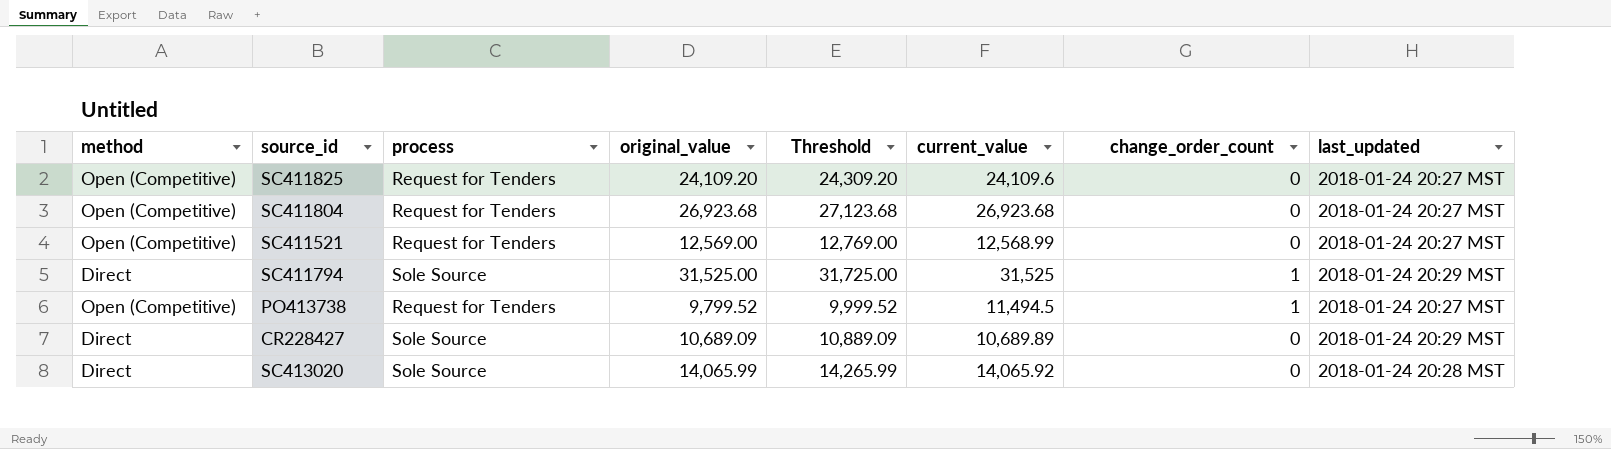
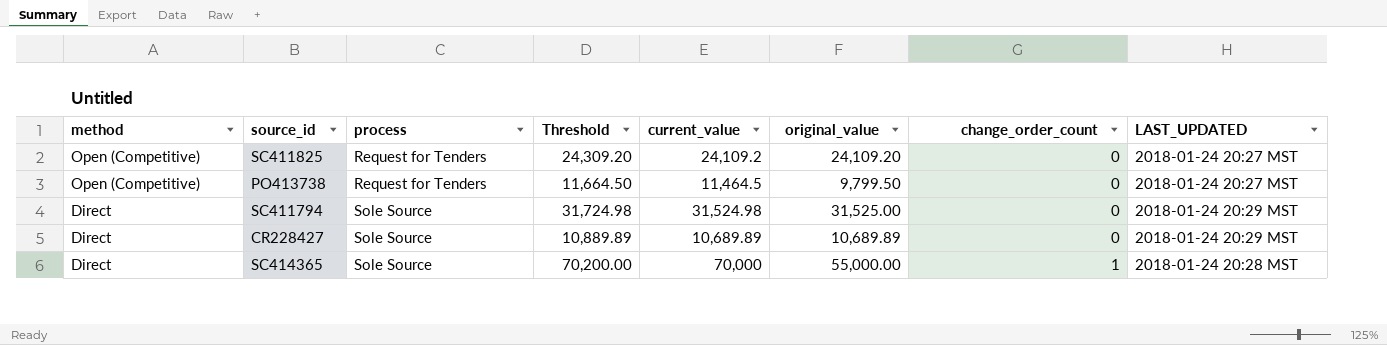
row order: none -> method descending
column Threshold | formula: [original_value] + 200 -> [current_value] + 200
column original_value | position: 4 -> 6
column name: last_updated -> LAST_UPDATED
row SC411804: Open (Competitive) | Request for Tenders | 26,923.68 | 27,123.68 | 26,923.68 | 0 | 2018-01-24 20:27 MST -> none
row SC411521: Open (Competitive) | Request for Tenders | 12,569.00 | 12,769.00 | 12,568.99 | 0 | 2018-01-24 20:27 MST -> none
row SC413020: Direct | Sole Source | 14,065.99 | 14,265.99 | 14,065.92 | 0 | 2018-01-24 20:28 MST -> none
SC411825 | current_value: 24,109.6 -> 24,109.2
PO413738 | current_value: 11,494.5 -> 11,464.5
PO413738 | original_value: 9,799.52 -> 9,799.50
PO413738 | change_order_count: 1 -> 0
SC411794 | current_value: 31,525 -> 31,524.98
SC411794 | change_order_count: 1 -> 0
CR228427 | original_value: 10,689.09 -> 10,689.89
row SC414365: none -> Direct | Sole Source | 70,200.00 | 70,000 | 55,000.00 | 1 | 2018-01-24 20:28 MST

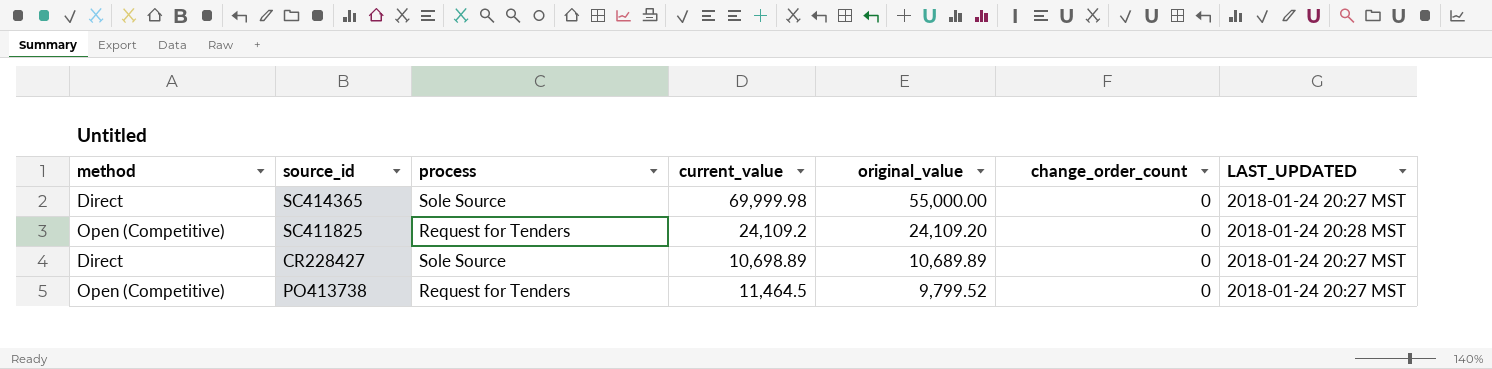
row order: method descending -> original_value descending
column Threshold | formula: [current_value] + 200 -> none
row SC411794: Direct | Sole Source | 31,724.98 | 31,524.98 | 31,525.00 | 0 | 2018-01-24 20:29 MST -> none
SC414365 | current_value: 70,000 -> 69,999.98
SC414365 | change_order_count: 1 -> 0
SC414365 | LAST_UPDATED: 2018-01-24 20:28 MST -> 2018-01-24 20:27 MST
SC411825 | LAST_UPDATED: 2018-01-24 20:27 MST -> 2018-01-24 20:28 MST
CR228427 | current_value: 10,689.89 -> 10,698.89
CR228427 | LAST_UPDATED: 2018-01-24 20:29 MST -> 2018-01-24 20:27 MST
PO413738 | original_value: 9,799.50 -> 9,799.52

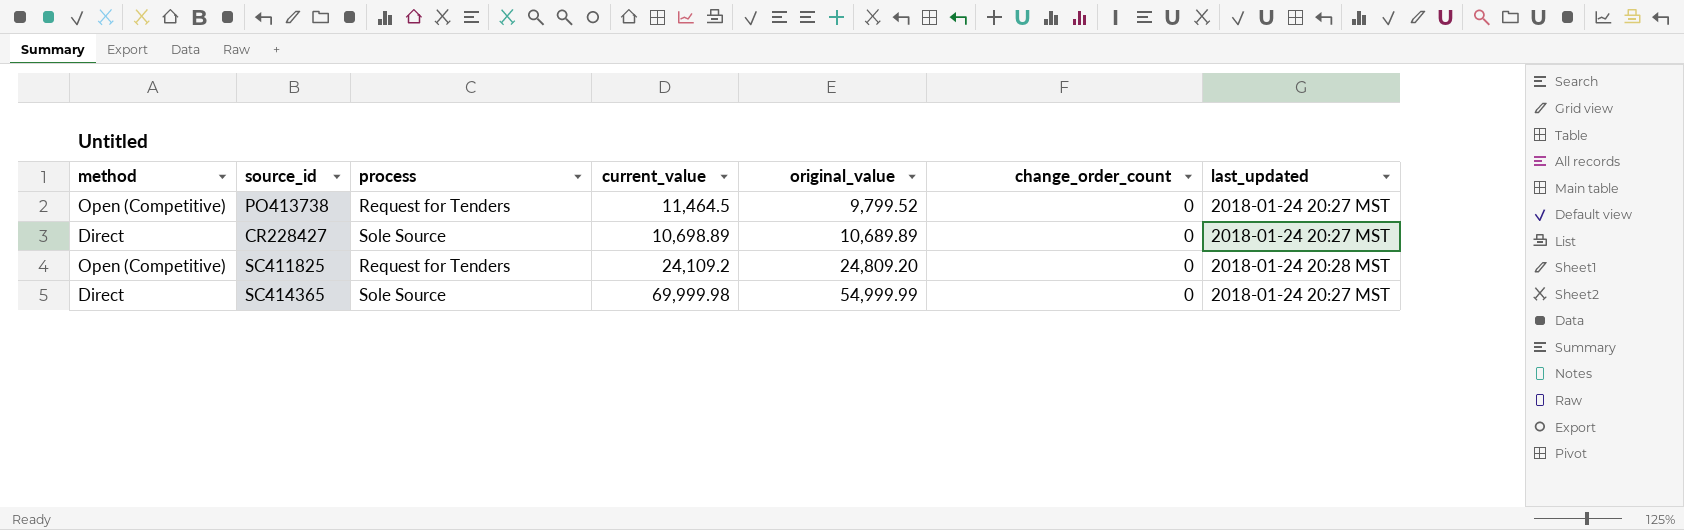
row order: original_value descending -> original_value ascending
column name: LAST_UPDATED -> last_updated
SC411825 | original_value: 24,109.20 -> 24,809.20
SC414365 | original_value: 55,000.00 -> 54,999.99

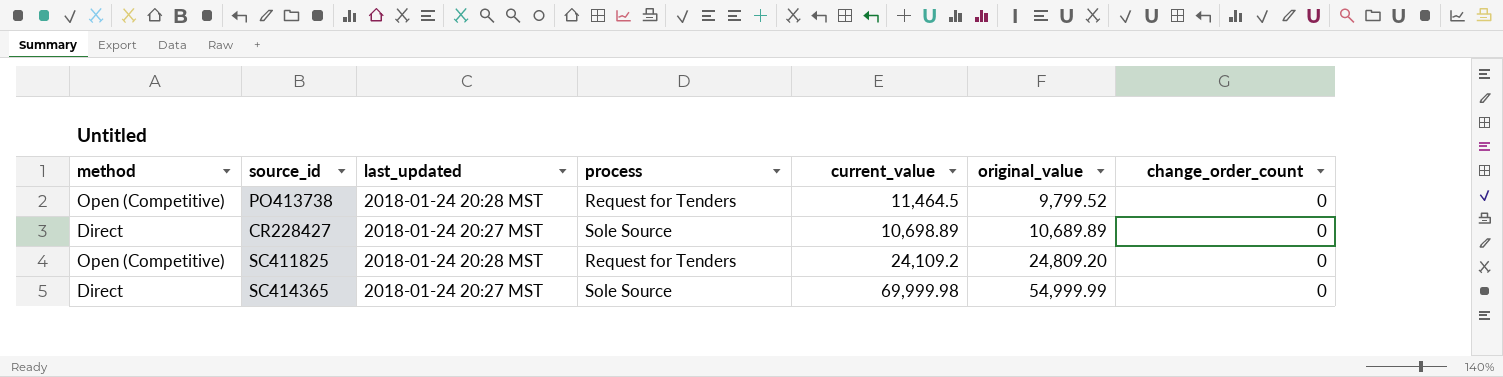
column last_updated | position: 7 -> 3
PO413738 | last_updated: 2018-01-24 20:27 MST -> 2018-01-24 20:28 MST

